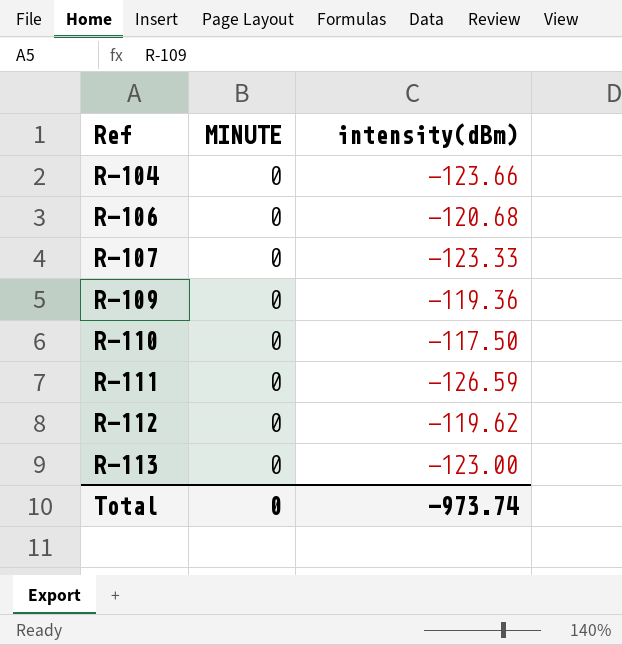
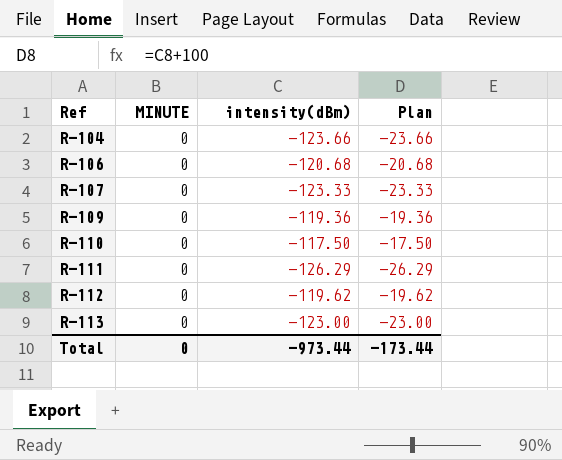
column Plan | formula: none -> [intensity(dBm)] + 100
R-111 | intensity(dBm): -126.59 -> -126.29
Total | intensity(dBm): -973.74 -> -973.44

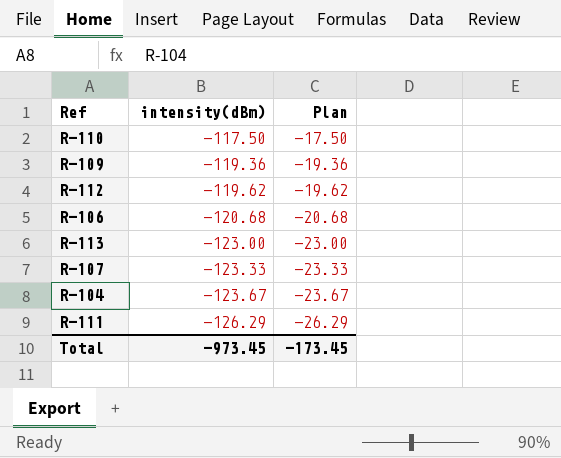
row order: Ref ascending -> intensity(dBm) descending
column MINUTE | position: 2 -> none
R-104 | intensity(dBm): -123.66 -> -123.67
R-104 | Plan: -23.66 -> -23.67
Total | intensity(dBm): -973.44 -> -973.45
Total | Plan: -173.44 -> -173.45

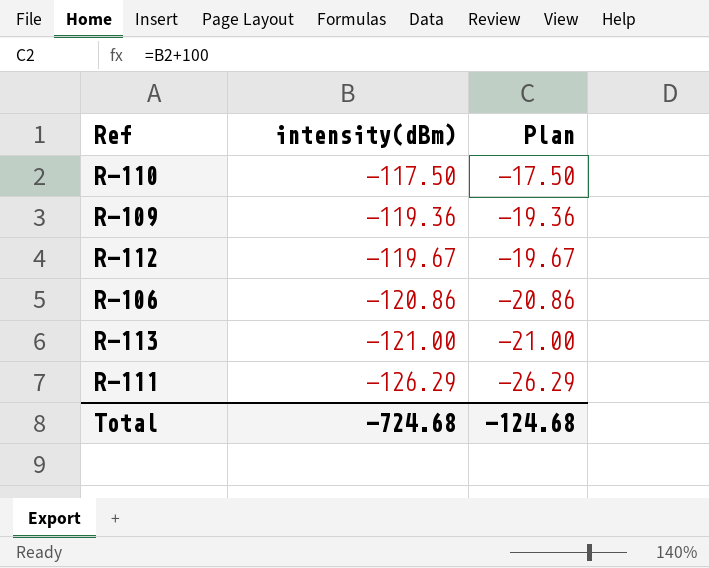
row R-107: -123.33 | -23.33 -> none
row R-104: -123.67 | -23.67 -> none
R-112 | intensity(dBm): -119.62 -> -119.67
R-112 | Plan: -19.62 -> -19.67
R-106 | intensity(dBm): -120.68 -> -120.86
R-106 | Plan: -20.68 -> -20.86
R-113 | intensity(dBm): -123.00 -> -121.00
R-113 | Plan: -23.00 -> -21.00
Total | intensity(dBm): -973.45 -> -724.68
Total | Plan: -173.45 -> -124.68

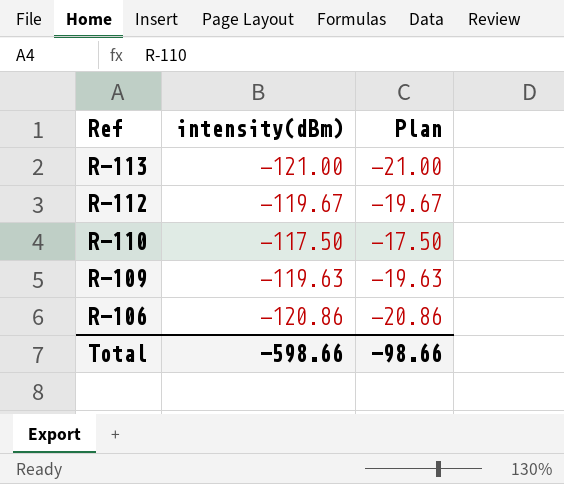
row order: intensity(dBm) descending -> Ref descending
row R-111: -126.29 | -26.29 -> none
R-109 | intensity(dBm): -119.36 -> -119.63
R-109 | Plan: -19.36 -> -19.63
Total | intensity(dBm): -724.68 -> -598.66
Total | Plan: -124.68 -> -98.66

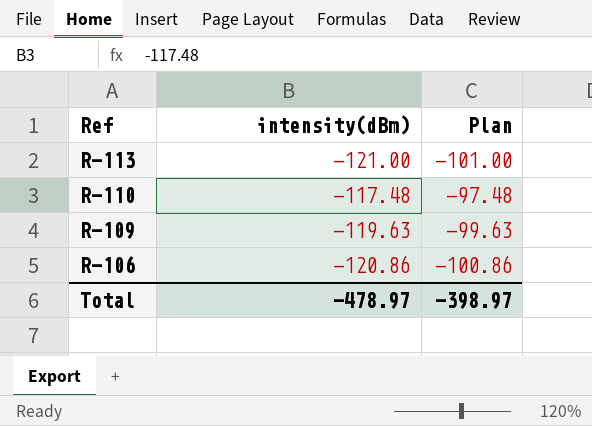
column Plan | formula: [intensity(dBm)] + 100 -> [intensity(dBm)] + 20
row R-112: -119.67 | -19.67 -> none
R-110 | intensity(dBm): -117.50 -> -117.48
Total | intensity(dBm): -598.66 -> -478.97
Total | Plan: -98.66 -> -398.97

